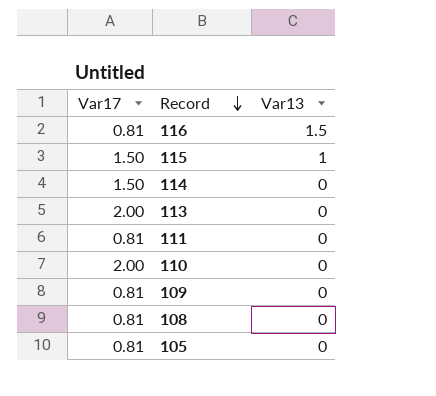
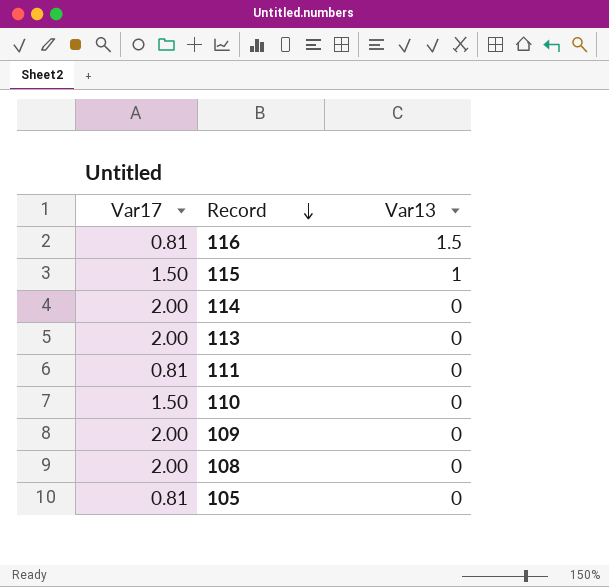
114 | Var17: 1.50 -> 2.00
110 | Var17: 2.00 -> 1.50
109 | Var17: 0.81 -> 2.00
108 | Var17: 0.81 -> 2.00

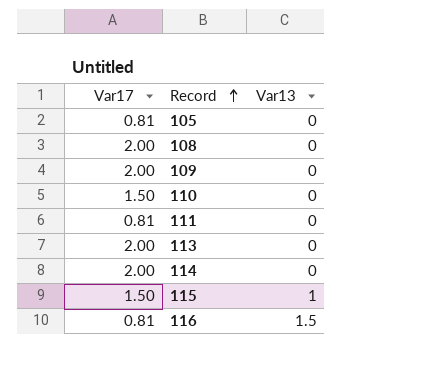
row order: Record descending -> Record ascending

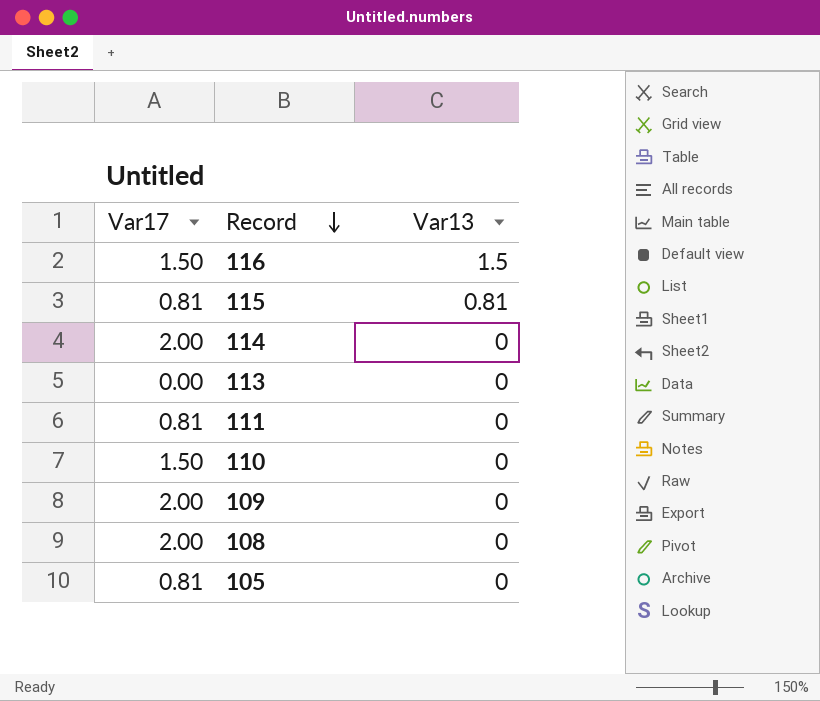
row order: Record ascending -> Record descending
116 | Var17: 0.81 -> 1.50
115 | Var17: 1.50 -> 0.81
115 | Var13: 1 -> 0.81
113 | Var17: 2.00 -> 0.00

